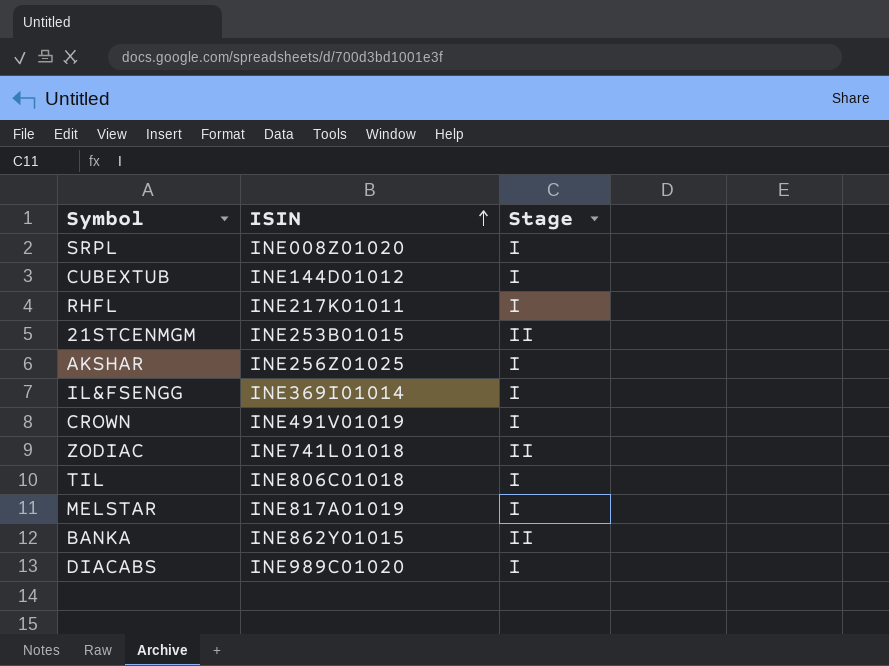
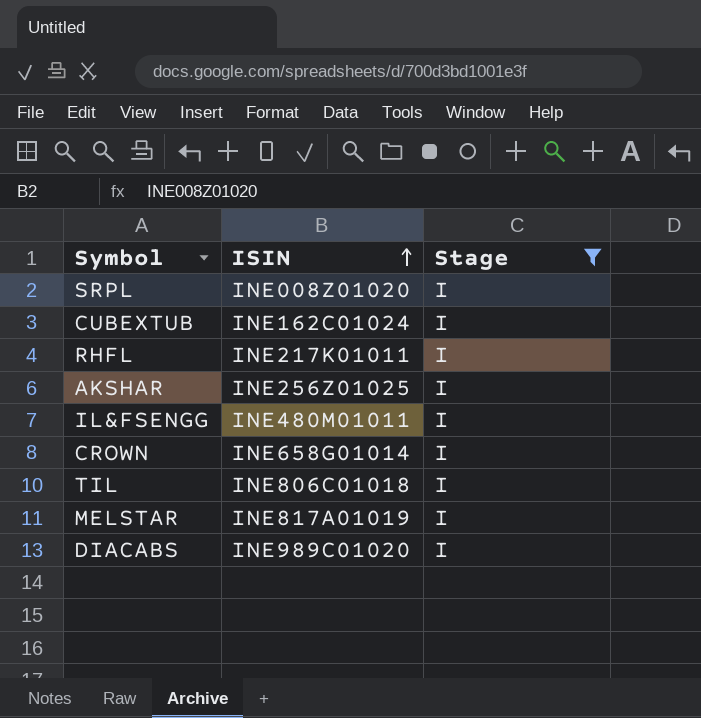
filter: none -> Stage = I
CUBEXTUB | ISIN: INE144D01012 -> INE162C01024
IL&FSENGG | ISIN: INE369I01014 -> INE480M01011
CROWN | ISIN: INE491V01019 -> INE658G01014

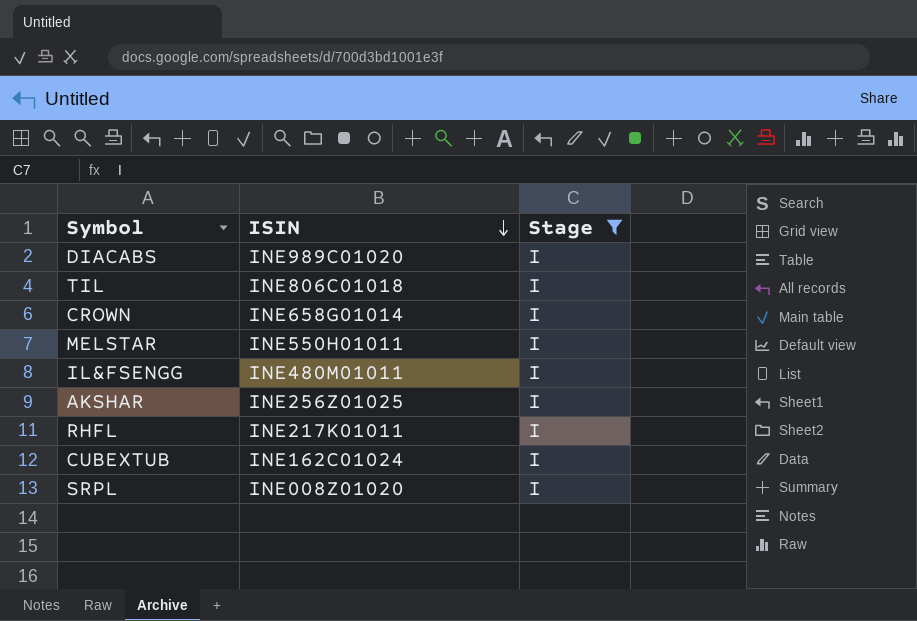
row order: ISIN ascending -> ISIN descending
MELSTAR | ISIN: INE817A01019 -> INE550H01011

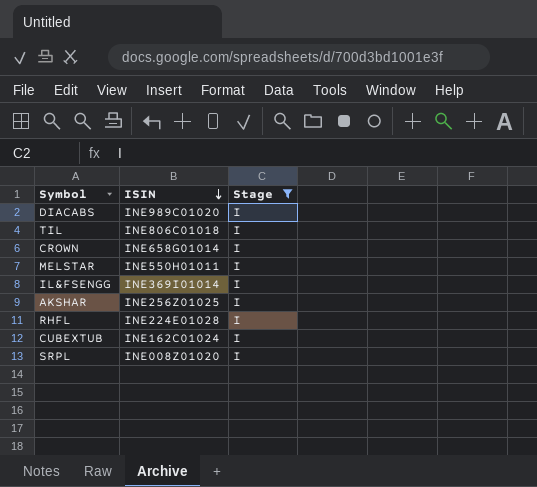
IL&FSENGG | ISIN: INE480M01011 -> INE369I01014
RHFL | ISIN: INE217K01011 -> INE224E01028

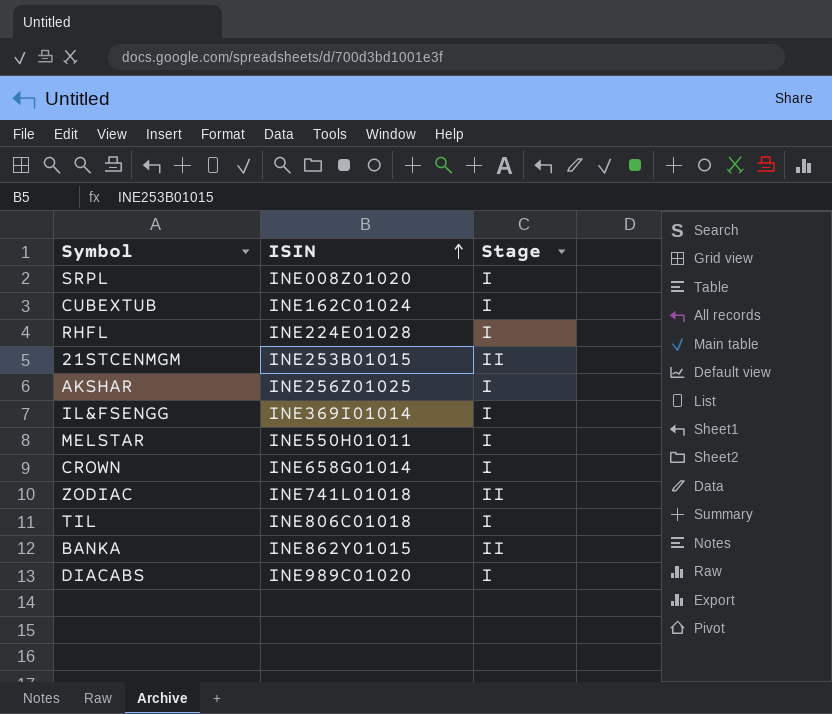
filter: Stage = I -> none
row order: ISIN descending -> ISIN ascending

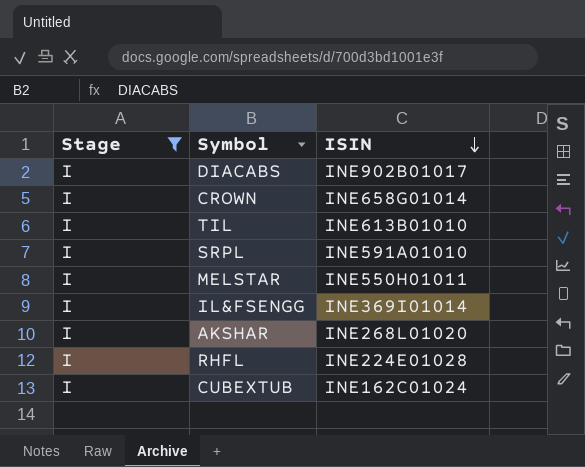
filter: none -> Stage = I
row order: ISIN ascending -> ISIN descending
column Stage | position: 3 -> 1
DIACABS | ISIN: INE989C01020 -> INE902B01017
TIL | ISIN: INE806C01018 -> INE613B01010
SRPL | ISIN: INE008Z01020 -> INE591A01010
AKSHAR | ISIN: INE256Z01025 -> INE268L01020

